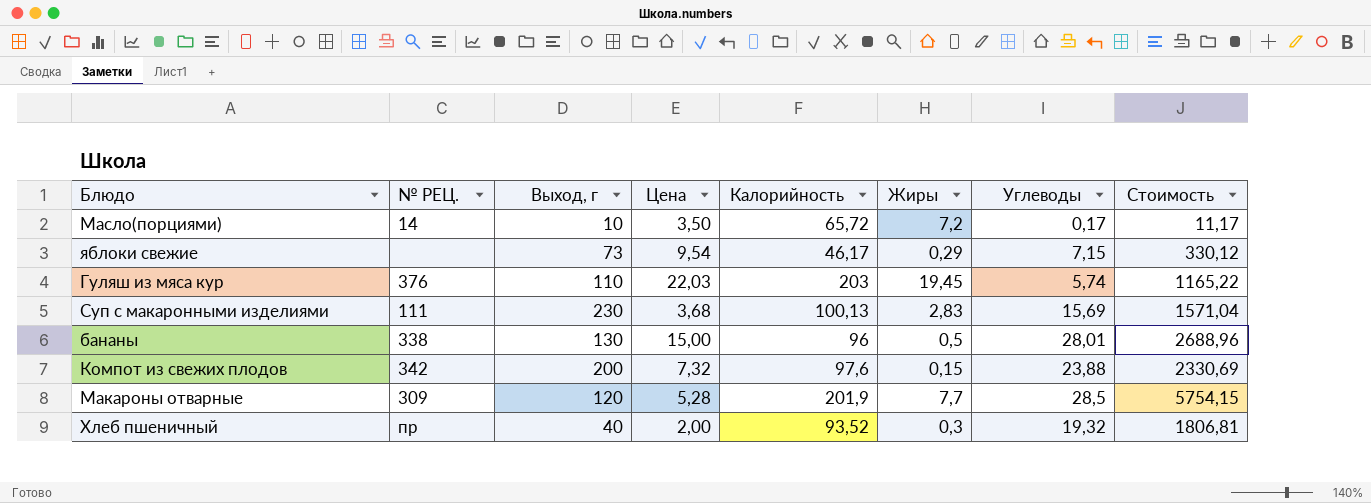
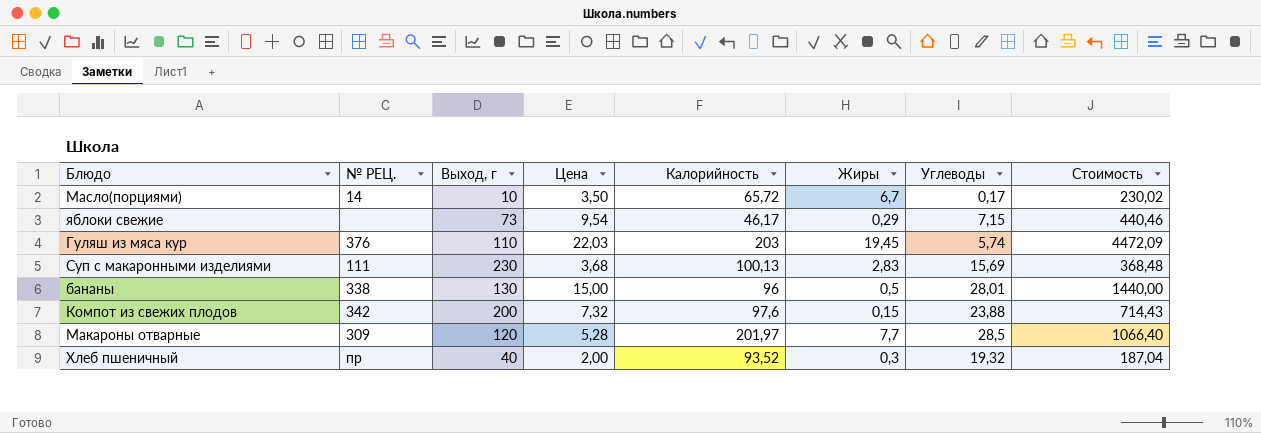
column Стоимость | formula: [Калорийность] * [Углеводы] -> [Цена] * [Калорийность]
Масло(порциями) | Жиры: 7,2 -> 6,7
Макароны отварные | Калорийность: 201,9 -> 201,97

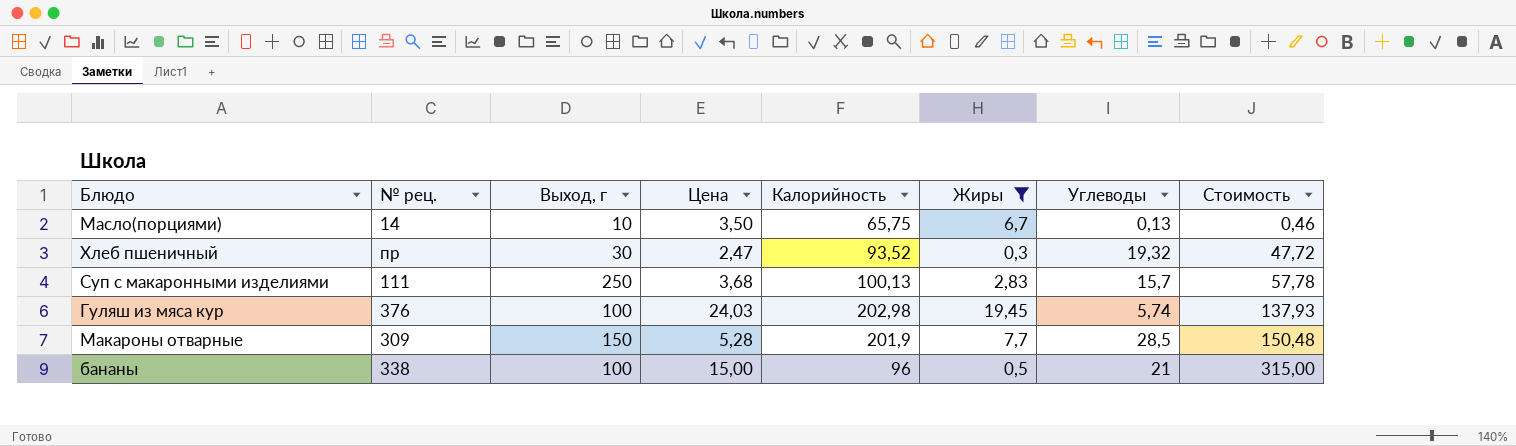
filter: none -> Жиры >= 0,3
row order: none -> Стоимость ascending
column name: № РЕЦ. -> № рец.
column Стоимость | formula: [Цена] * [Калорийность] -> [Цена] * [Углеводы]
Масло(порциями) | Калорийность: 65,72 -> 65,75
Масло(порциями) | Углеводы: 0,17 -> 0,13
Хлеб пшеничный | Выход, г: 40 -> 30
Хлеб пшеничный | Цена: 2,00 -> 2,47
Суп с макаронными изделиями | Выход, г: 230 -> 250
Суп с макаронными изделиями | Углеводы: 15,69 -> 15,7
Гуляш из мяса кур | Выход, г: 110 -> 100
Гуляш из мяса кур | Цена: 22,03 -> 24,03
Гуляш из мяса кур | Калорийность: 203 -> 202,98
Макароны отварные | Выход, г: 120 -> 150
Макароны отварные | Калорийность: 201,97 -> 201,9
бананы | Выход, г: 130 -> 100
бананы | Углеводы: 28,01 -> 21

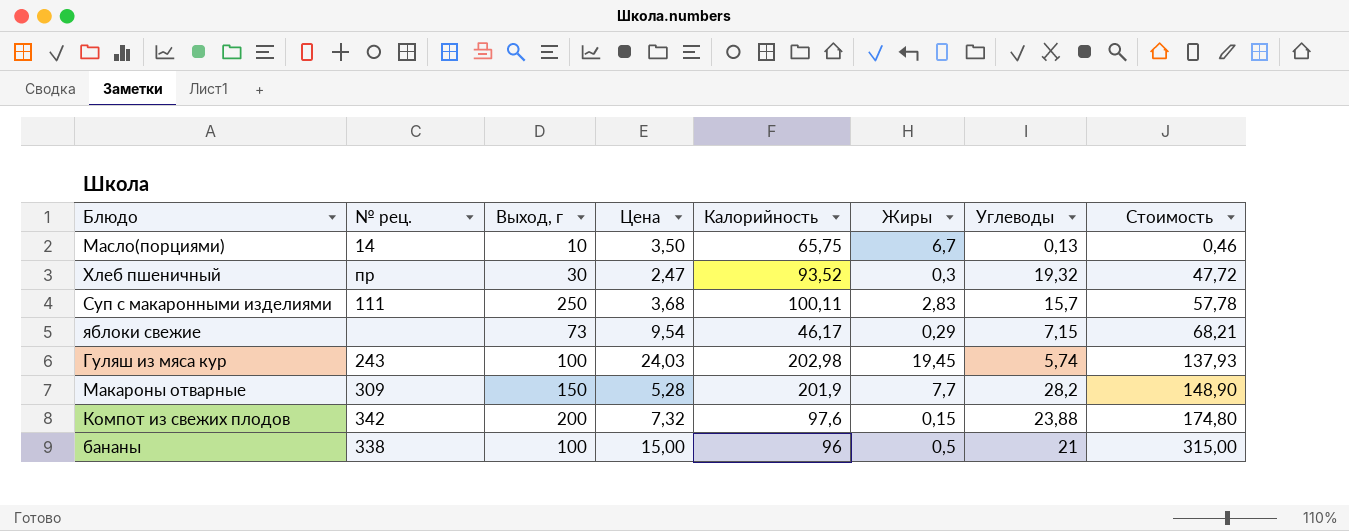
filter: Жиры >= 0,3 -> none
Суп с макаронными изделиями | Калорийность: 100,13 -> 100,11
Гуляш из мяса кур | № рец.: 376 -> 243
Макароны отварные | Углеводы: 28,5 -> 28,2
Макароны отварные | Стоимость: 150,48 -> 148,90

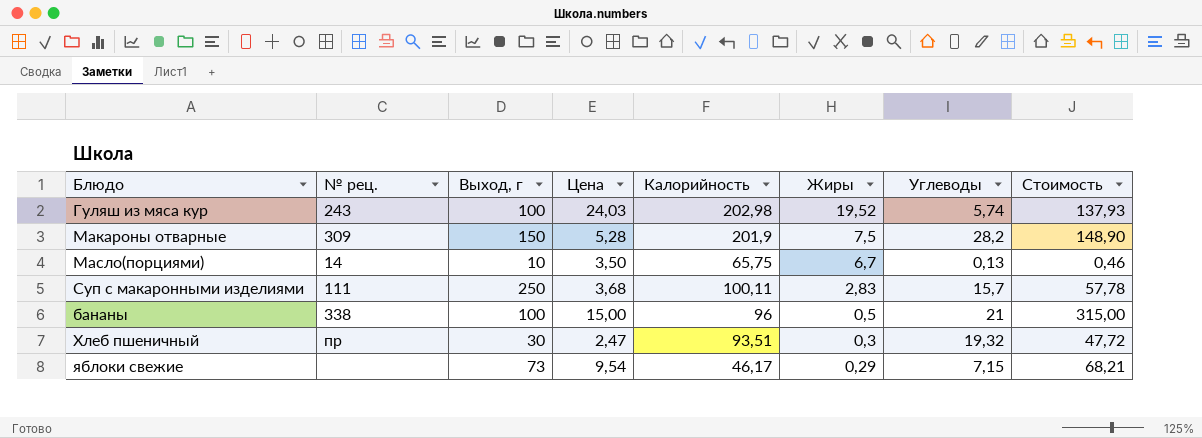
row order: Стоимость ascending -> Жиры descending
row Компот из свежих плодов: 342 | 200 | 7,32 | 97,6 | 0,15 | 23,88 | 174,80 -> none
Гуляш из мяса кур | Жиры: 19,45 -> 19,52
Макароны отварные | Жиры: 7,7 -> 7,5
Хлеб пшеничный | Калорийность: 93,52 -> 93,51

